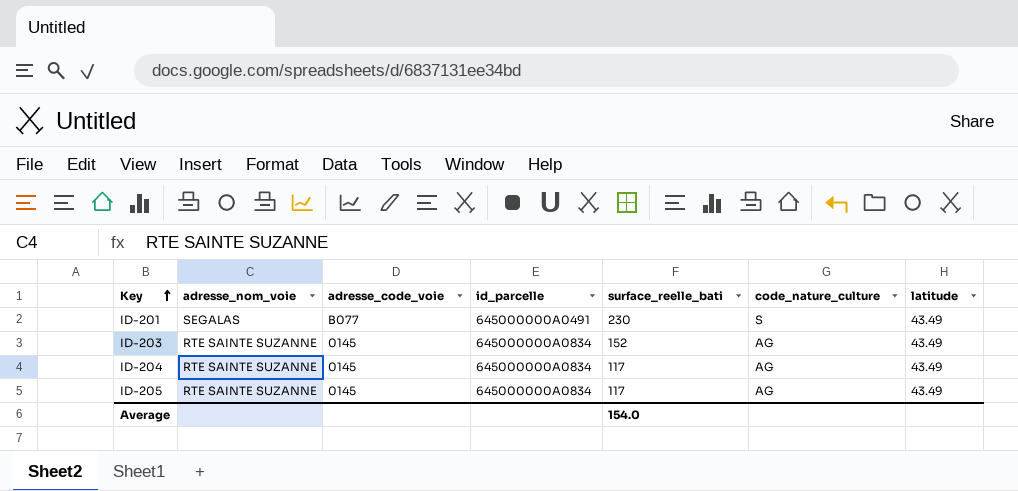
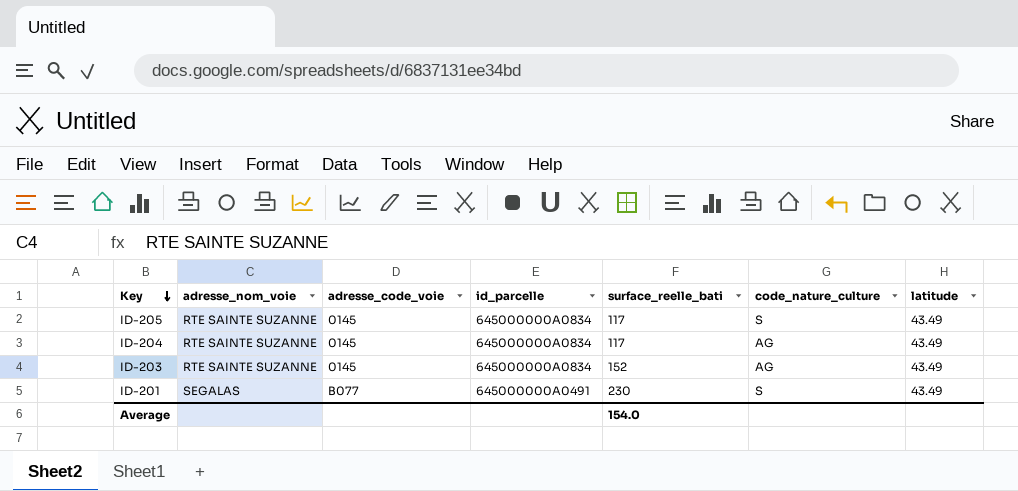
row order: Key ascending -> Key descending
ID-205 | code_nature_culture: AG -> S

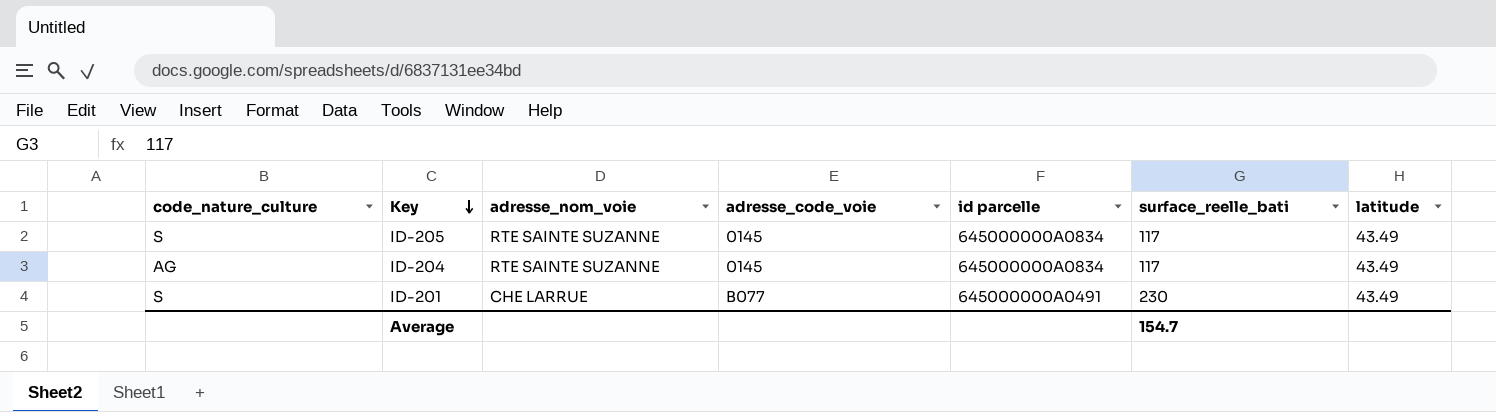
column code_nature_culture | position: 6 -> 1
column name: id_parcelle -> id parcelle
row ID-203: RTE SAINTE SUZANNE | 0145 | 645000000A0834 | 152 | AG | 43.49 -> none
ID-201 | adresse_nom_voie: SEGALAS -> CHE LARRUE
Average | surface_reelle_bati: 154.0 -> 154.7

